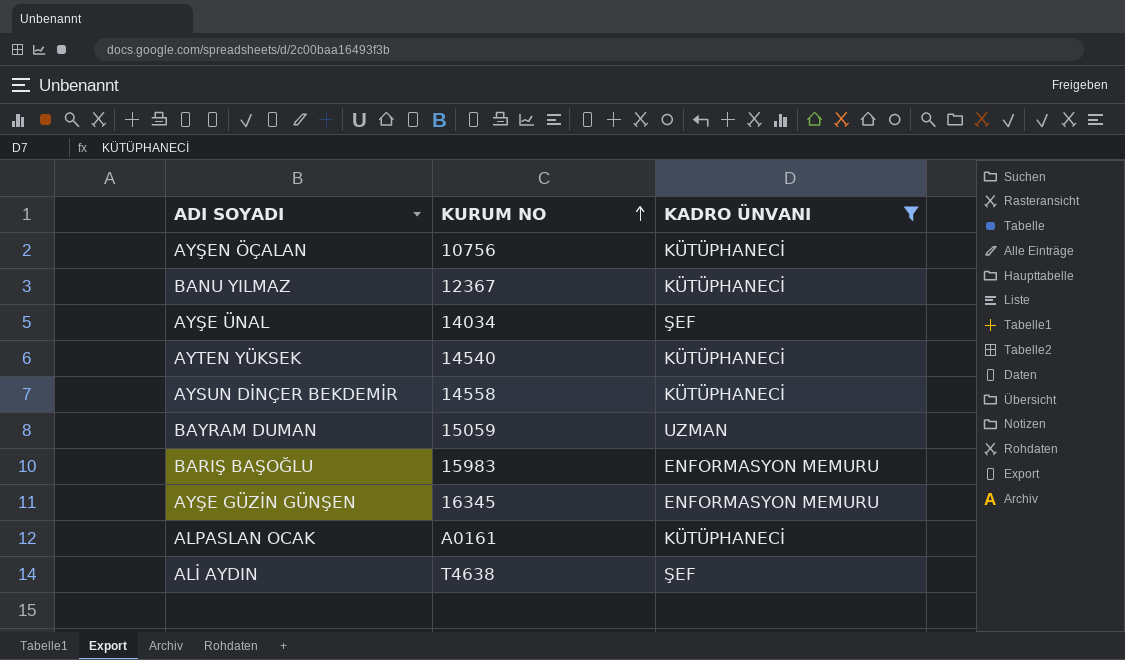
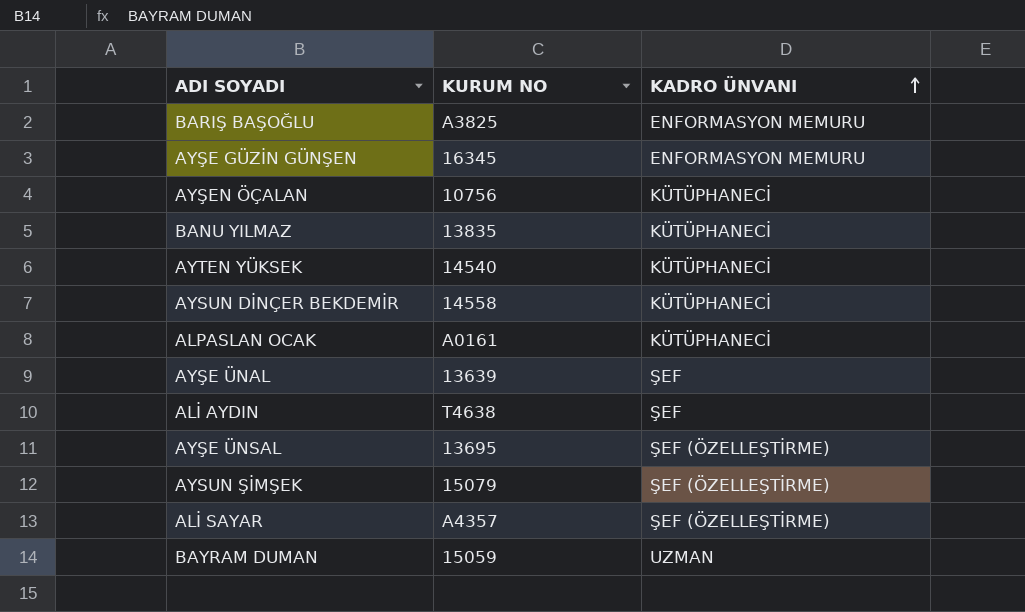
filter: KADRO ÜNVANI != ŞEF (ÖZELLEŞTİRME) -> none
row order: KURUM NO ascending -> KADRO ÜNVANI ascending
BARIŞ BAŞOĞLU | KURUM NO: 15983 -> A3825
BANU YILMAZ | KURUM NO: 12367 -> 13835
AYŞE ÜNAL | KURUM NO: 14034 -> 13639

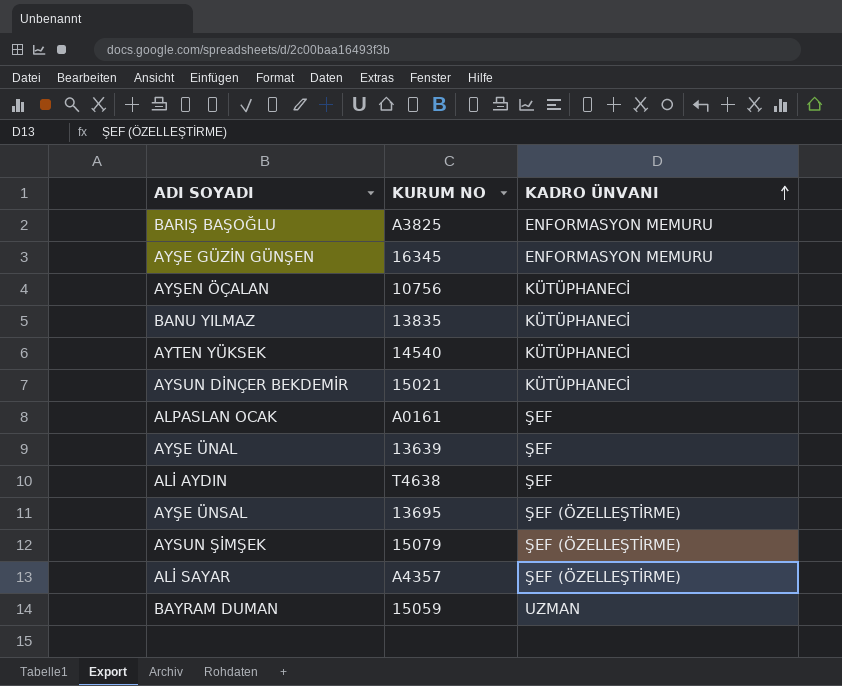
AYSUN DİNÇER BEKDEMİR | KURUM NO: 14558 -> 15021
ALPASLAN OCAK | KADRO ÜNVANI: KÜTÜPHANECİ -> ŞEF

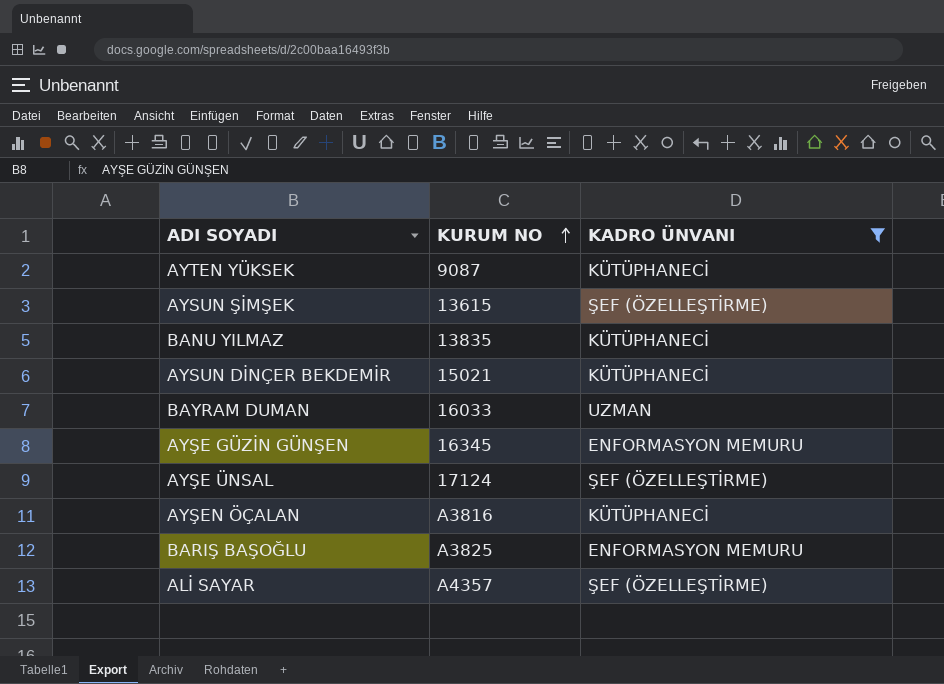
filter: none -> KADRO ÜNVANI != ŞEF
row order: KADRO ÜNVANI ascending -> KURUM NO ascending
AYTEN YÜKSEK | KURUM NO: 14540 -> 9087
AYSUN ŞİMŞEK | KURUM NO: 15079 -> 13615
BAYRAM DUMAN | KURUM NO: 15059 -> 16033
AYŞE ÜNSAL | KURUM NO: 13695 -> 17124
AYŞEN ÖÇALAN | KURUM NO: 10756 -> A3816

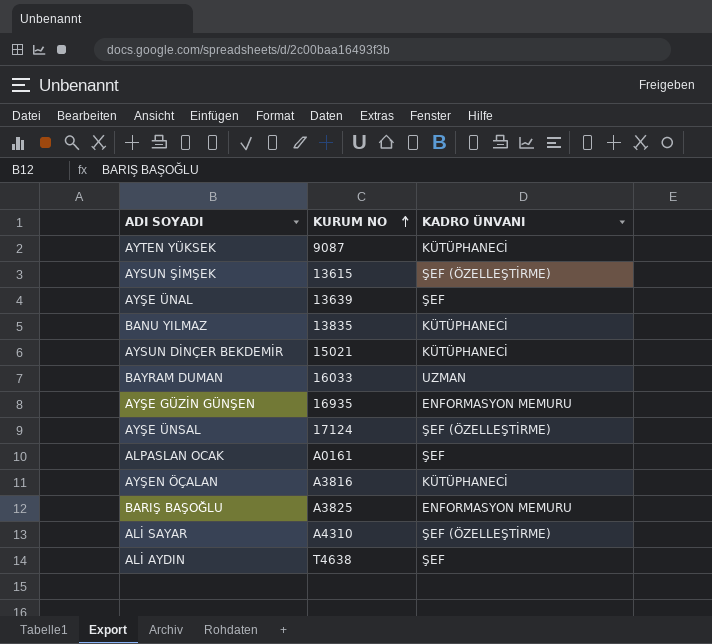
filter: KADRO ÜNVANI != ŞEF -> none
AYŞE GÜZİN GÜNŞEN | KURUM NO: 16345 -> 16935
ALİ SAYAR | KURUM NO: A4357 -> A4310

